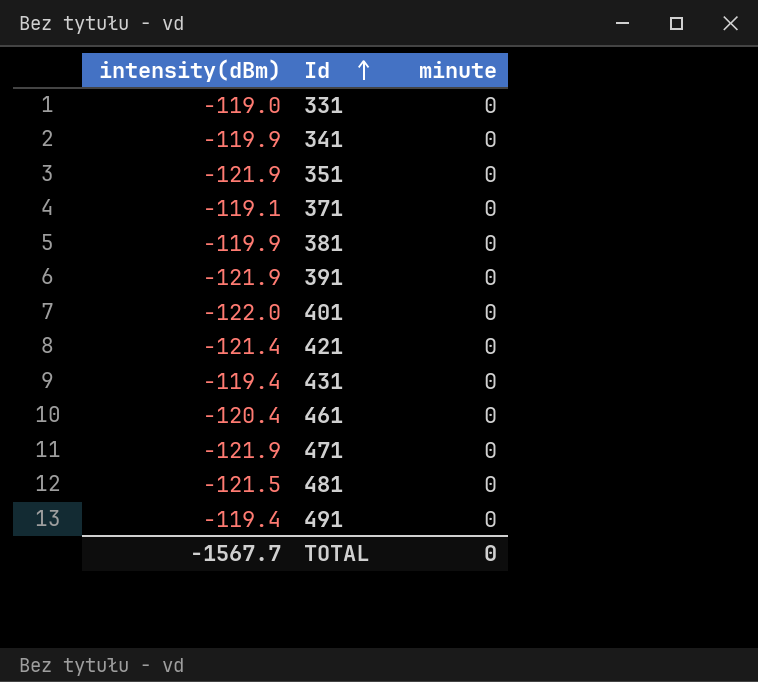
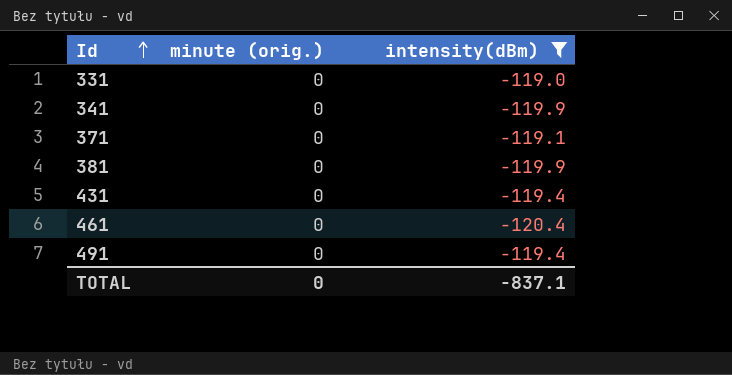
filter: none -> intensity(dBm) >= -120.4
column name: minute -> minute (orig.)
column intensity(dBm) | position: 1 -> 3
TOTAL | intensity(dBm): -1567.7 -> -837.1

